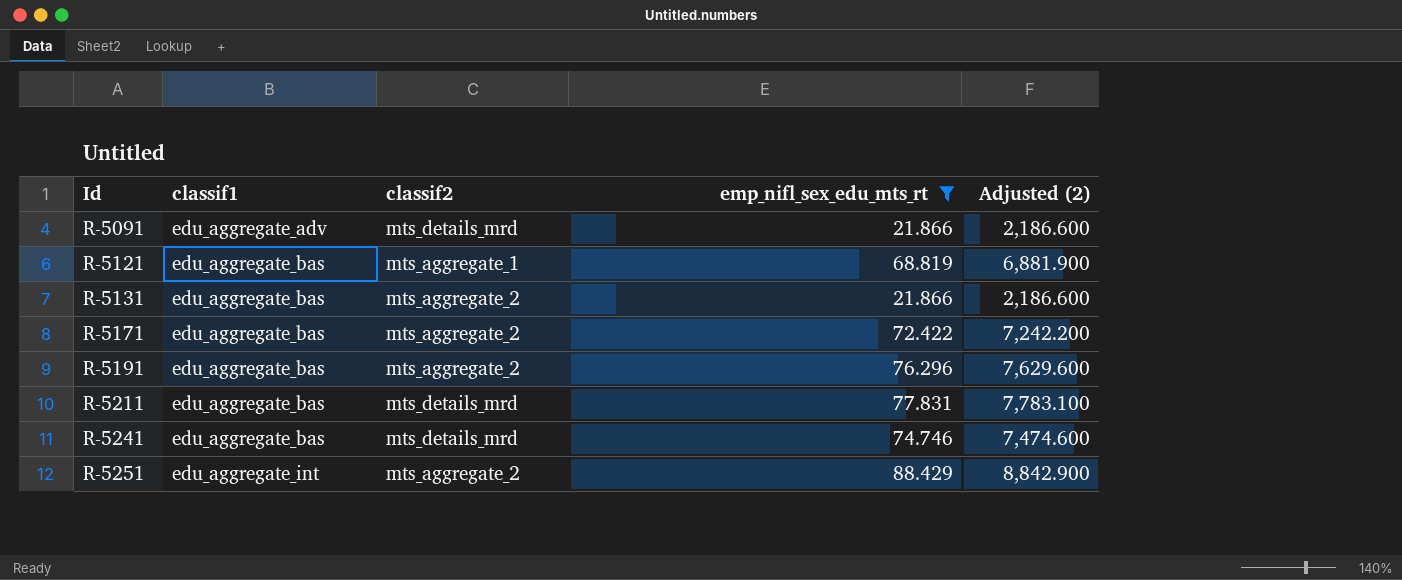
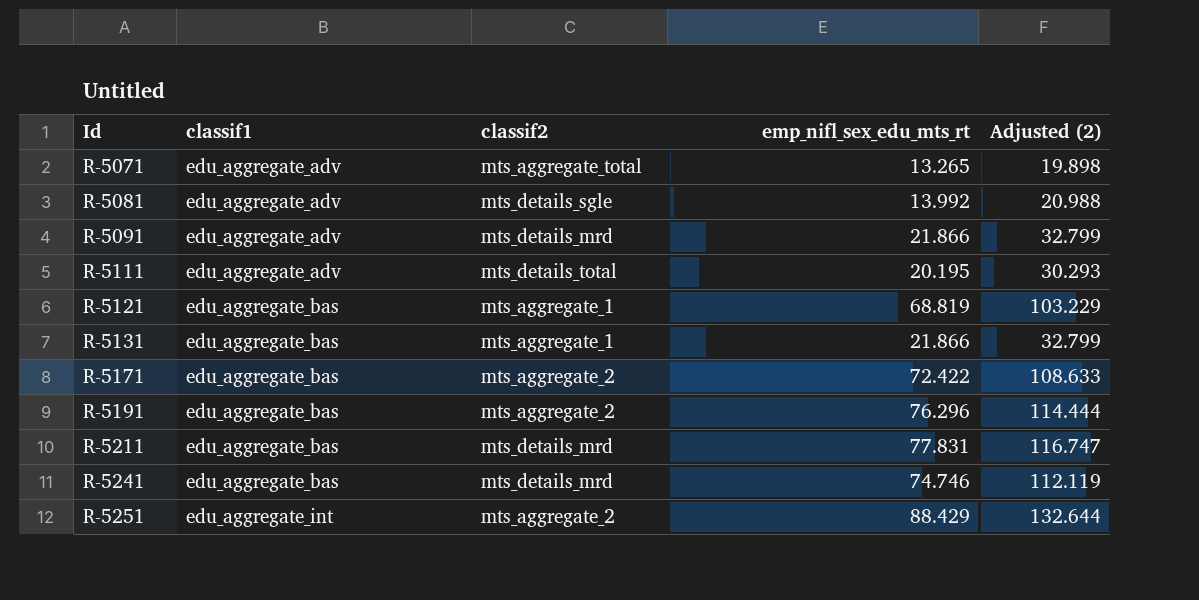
filter: emp_nifl_sex_edu_mts_rt >= 21.866 -> none
column Adjusted (2) | formula: [emp_nifl_sex_edu_mts_rt] * 100 -> [emp_nifl_sex_edu_mts_rt] * 1.5
R-5131 | classif2: mts_aggregate_2 -> mts_aggregate_1

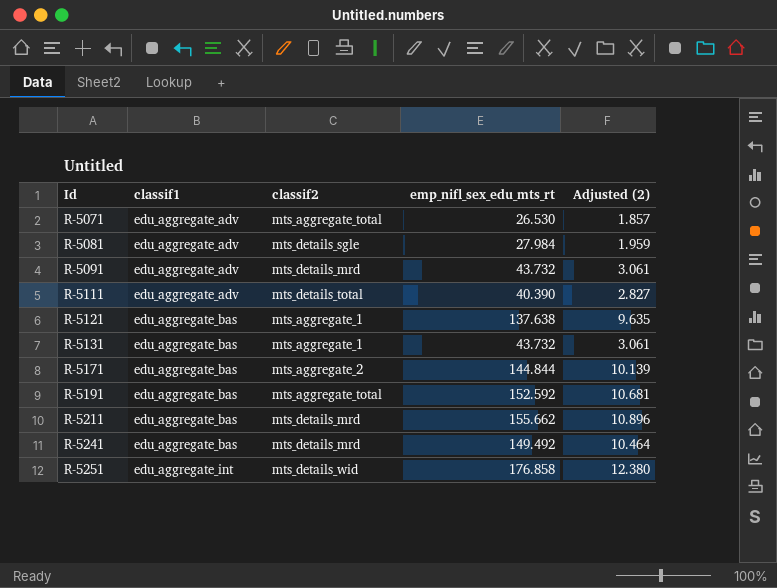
column Adjusted (2) | formula: [emp_nifl_sex_edu_mts_rt] * 1.5 -> [emp_nifl_sex_edu_mts_rt] * 0.07
R-5071 | emp_nifl_sex_edu_mts_rt: 13.265 -> 26.530
R-5081 | emp_nifl_sex_edu_mts_rt: 13.992 -> 27.984
R-5091 | emp_nifl_sex_edu_mts_rt: 21.866 -> 43.732
R-5111 | emp_nifl_sex_edu_mts_rt: 20.195 -> 40.390
R-5121 | emp_nifl_sex_edu_mts_rt: 68.819 -> 137.638
R-5131 | emp_nifl_sex_edu_mts_rt: 21.866 -> 43.732
R-5171 | emp_nifl_sex_edu_mts_rt: 72.422 -> 144.844
R-5191 | classif2: mts_aggregate_2 -> mts_aggregate_total
R-5191 | emp_nifl_sex_edu_mts_rt: 76.296 -> 152.592
R-5211 | emp_nifl_sex_edu_mts_rt: 77.831 -> 155.662
R-5241 | emp_nifl_sex_edu_mts_rt: 74.746 -> 149.492
R-5251 | classif2: mts_aggregate_2 -> mts_details_wid
R-5251 | emp_nifl_sex_edu_mts_rt: 88.429 -> 176.858

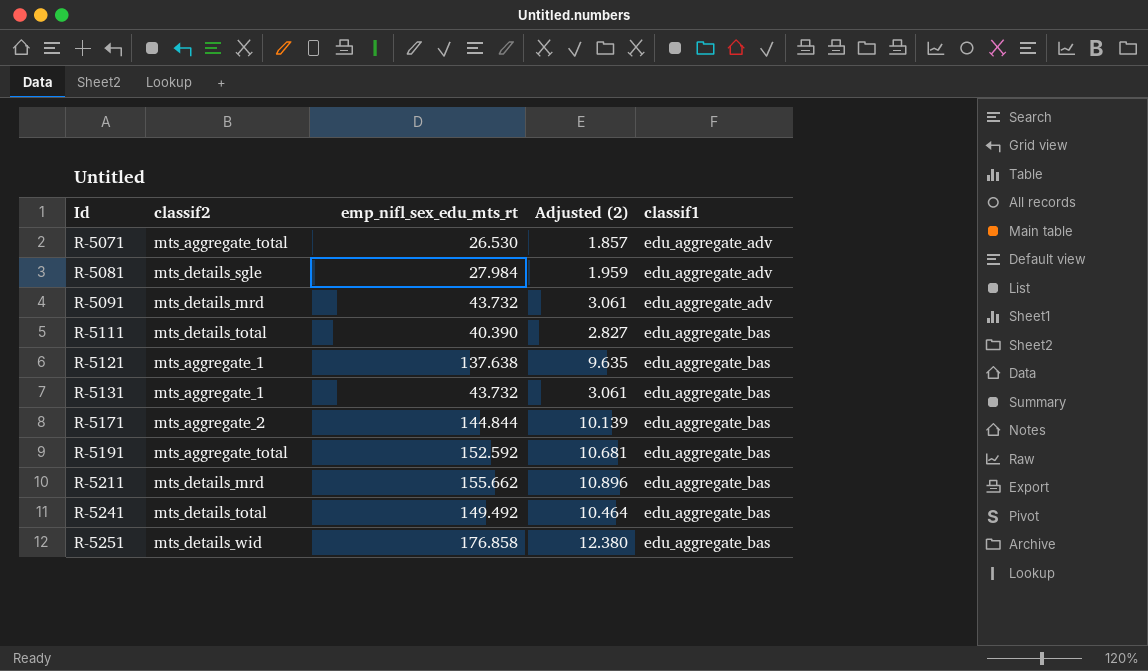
column classif1 | position: 2 -> 5
R-5111 | classif1: edu_aggregate_adv -> edu_aggregate_bas
R-5241 | classif2: mts_details_mrd -> mts_details_total
R-5251 | classif1: edu_aggregate_int -> edu_aggregate_bas

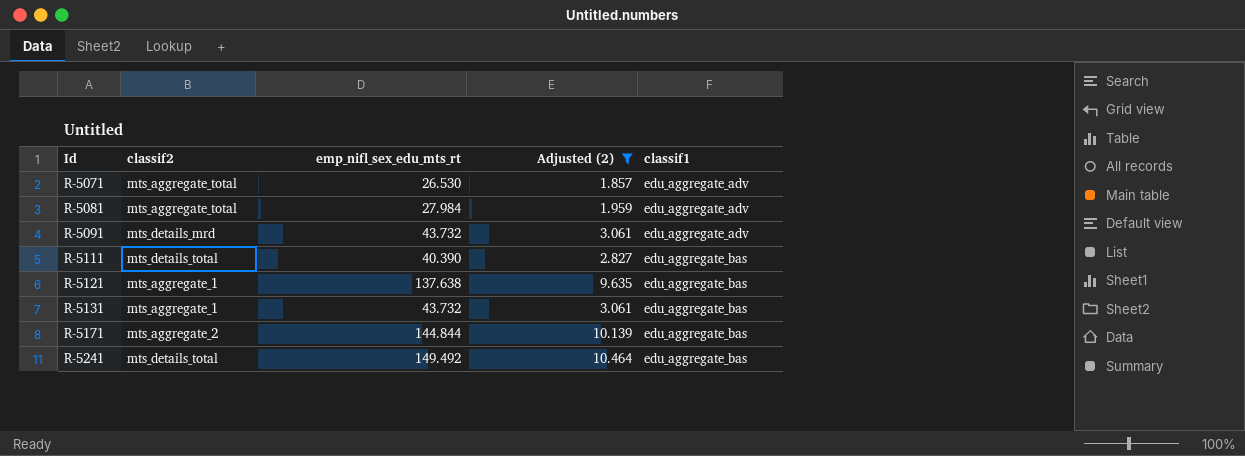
filter: none -> Adjusted (2) <= 10.464
R-5081 | classif2: mts_details_sgle -> mts_aggregate_total

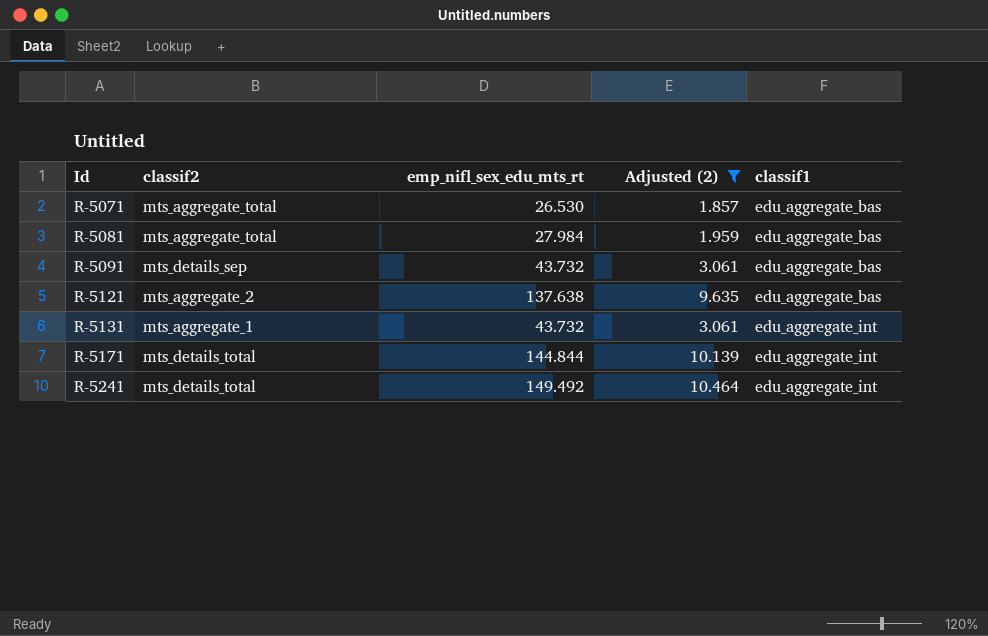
row R-5111: mts_details_total | 40.390 | 2.827 | edu_aggregate_bas -> none
R-5071 | classif1: edu_aggregate_adv -> edu_aggregate_bas
R-5081 | classif1: edu_aggregate_adv -> edu_aggregate_bas
R-5091 | classif2: mts_details_mrd -> mts_details_sep
R-5091 | classif1: edu_aggregate_adv -> edu_aggregate_bas
R-5121 | classif2: mts_aggregate_1 -> mts_aggregate_2
R-5131 | classif1: edu_aggregate_bas -> edu_aggregate_int
R-5171 | classif2: mts_aggregate_2 -> mts_details_total
R-5171 | classif1: edu_aggregate_bas -> edu_aggregate_int
R-5241 | classif1: edu_aggregate_bas -> edu_aggregate_int

